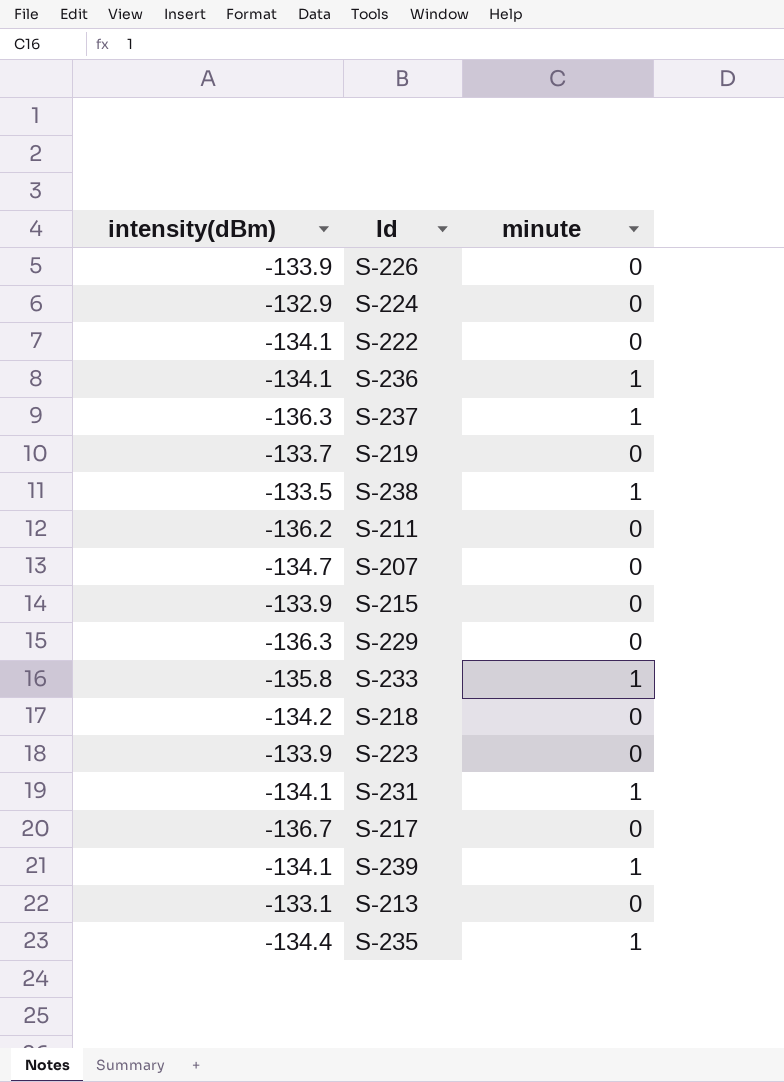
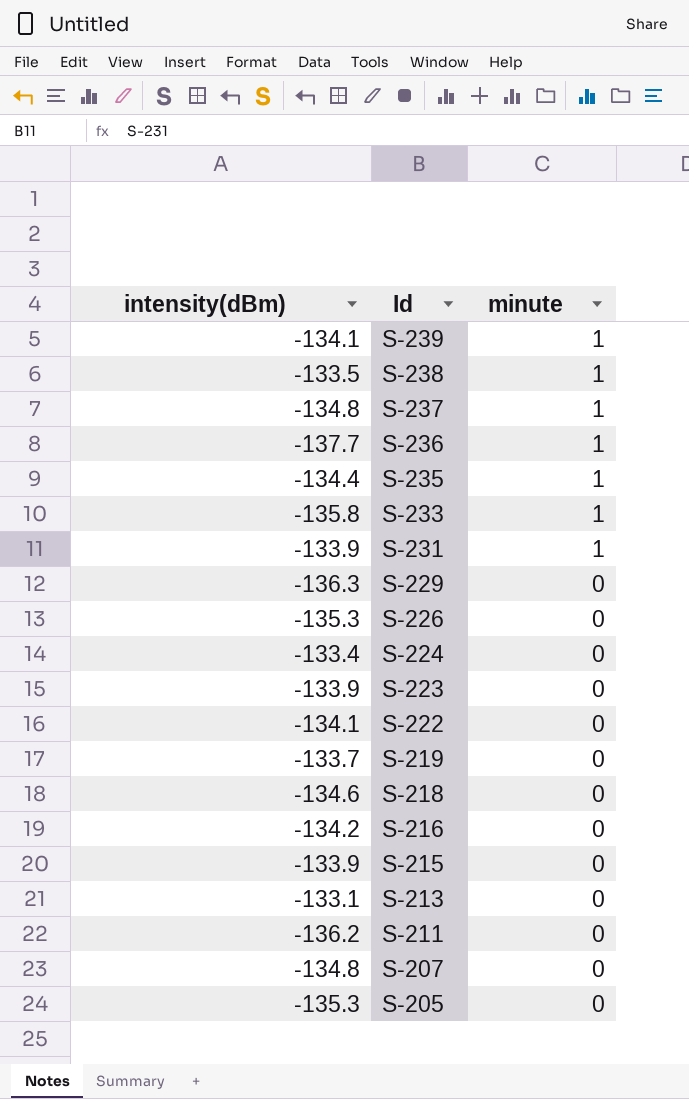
row order: none -> Id descending
row S-217: -136.7 | 0 -> none
S-237 | intensity(dBm): -136.3 -> -134.8
S-236 | intensity(dBm): -134.1 -> -137.7
S-231 | intensity(dBm): -134.1 -> -133.9
S-226 | intensity(dBm): -133.9 -> -135.3
S-224 | intensity(dBm): -132.9 -> -133.4
S-218 | intensity(dBm): -134.2 -> -134.6
row S-216: none -> -134.2 | 0
S-207 | intensity(dBm): -134.7 -> -134.8
row S-205: none -> -135.3 | 0

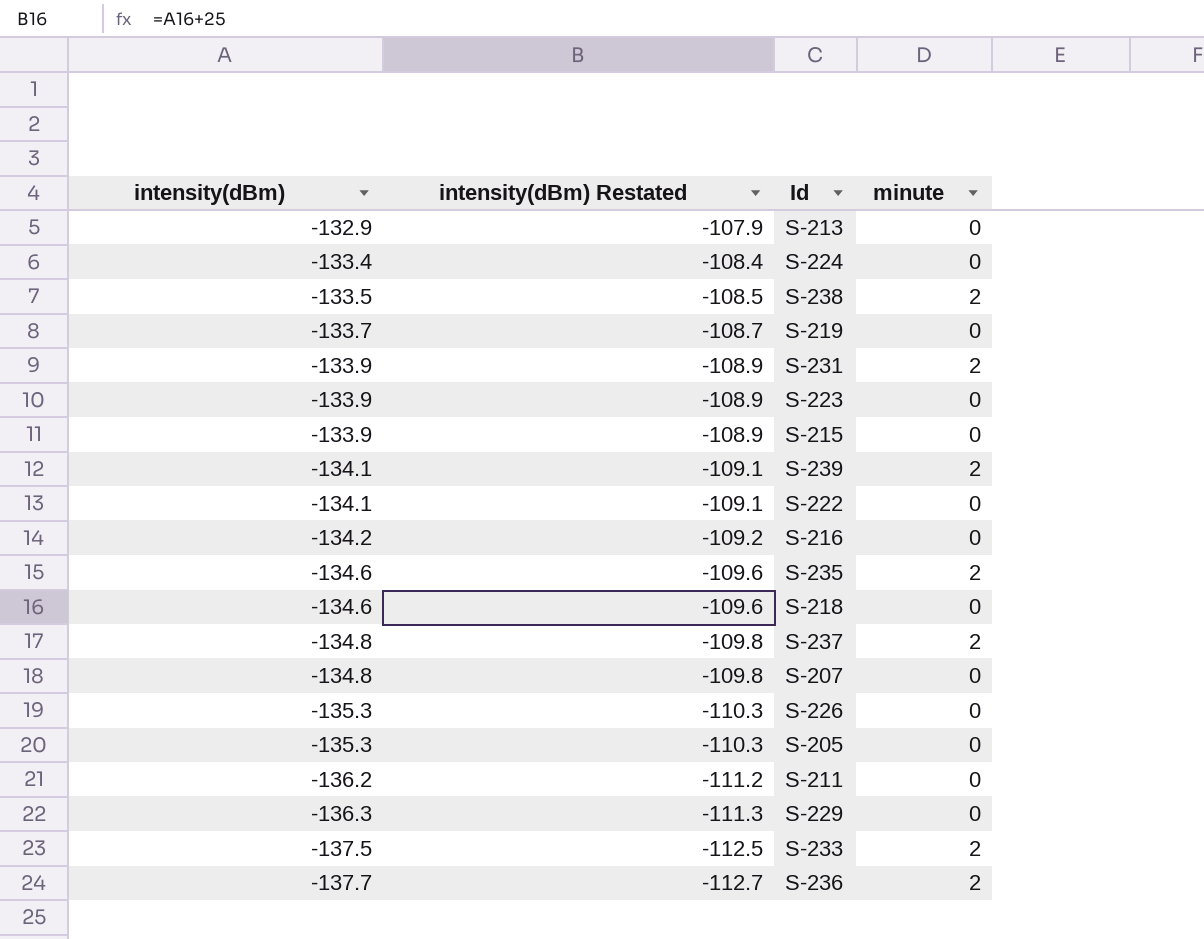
row order: Id descending -> intensity(dBm) descending
column intensity(dBm) Restated | formula: none -> [intensity(dBm)] + 25
S-213 | intensity(dBm): -133.1 -> -132.9
S-238 | minute: 1 -> 2
S-231 | minute: 1 -> 2
S-239 | minute: 1 -> 2
S-235 | intensity(dBm): -134.4 -> -134.6
S-235 | minute: 1 -> 2
S-237 | minute: 1 -> 2
S-233 | intensity(dBm): -135.8 -> -137.5
S-233 | minute: 1 -> 2
S-236 | minute: 1 -> 2

